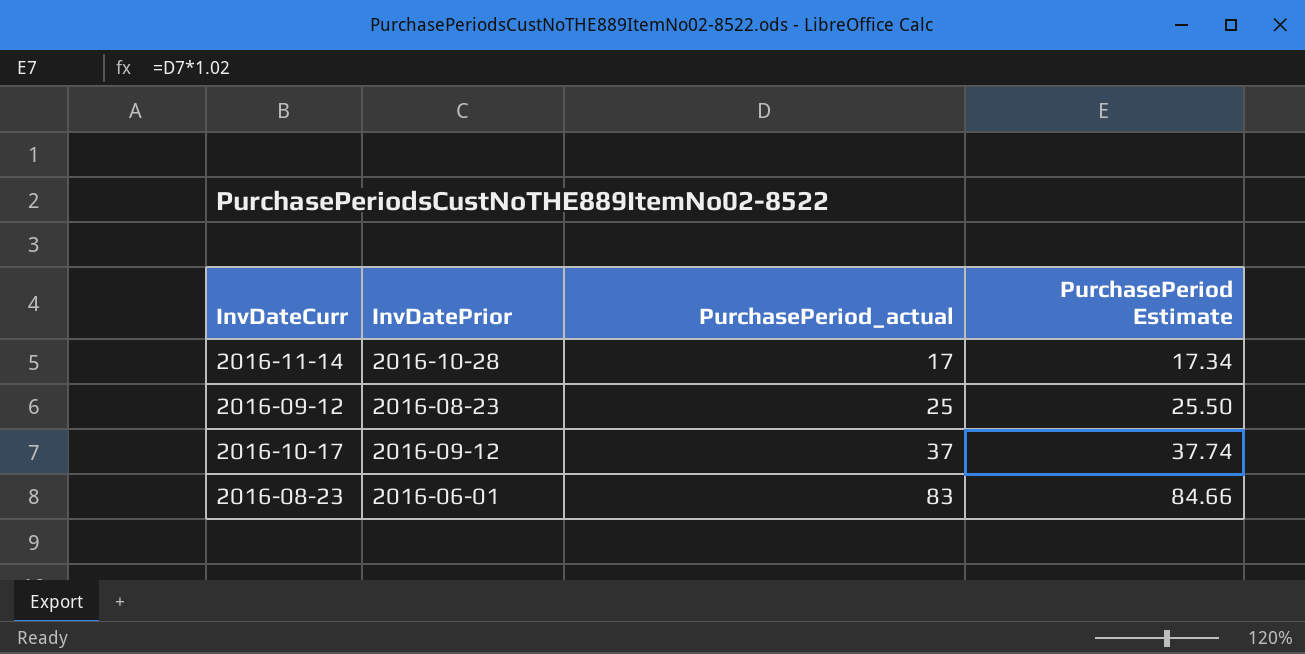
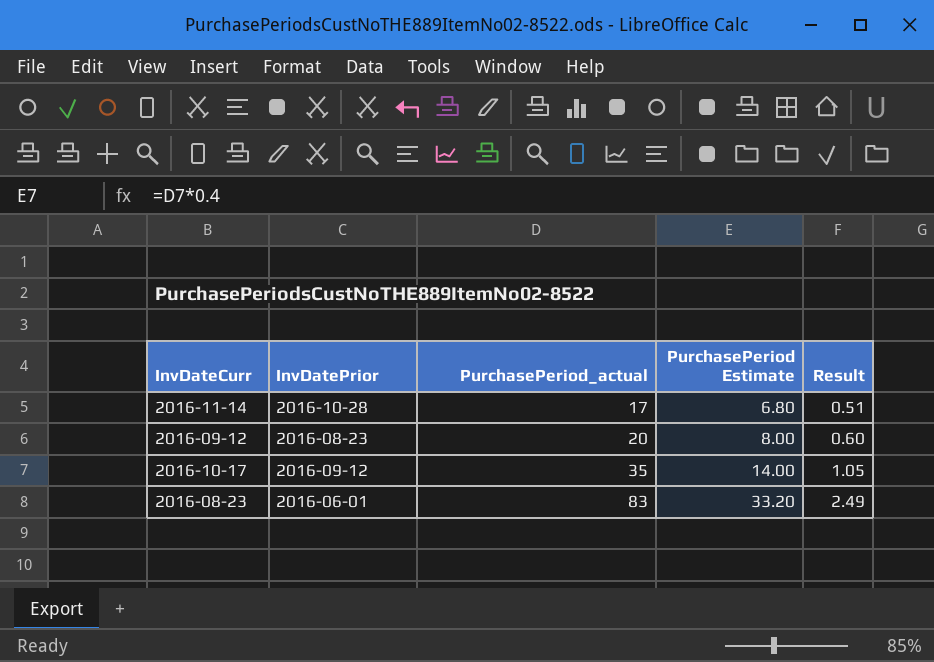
column PurchasePeriod Estimate | formula: [PurchasePeriod_actual] * 1.02 -> [PurchasePeriod_actual] * 0.4
column Result | formula: none -> [PurchasePeriod_actual] * 0.03
2016-09-12 | PurchasePeriod_actual: 25 -> 20
2016-10-17 | PurchasePeriod_actual: 37 -> 35

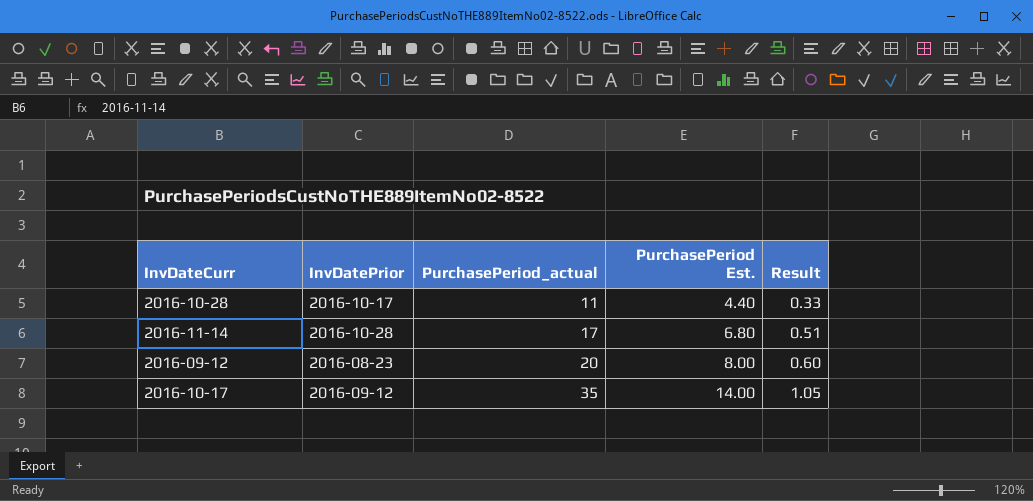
column name: PurchasePeriod Estimate -> PurchasePeriod Est.
row 2016-08-23: 2016-06-01 | 83 | 33.20 | 2.49 -> none
row 2016-10-28: none -> 2016-10-17 | 11 | 4.40 | 0.33

